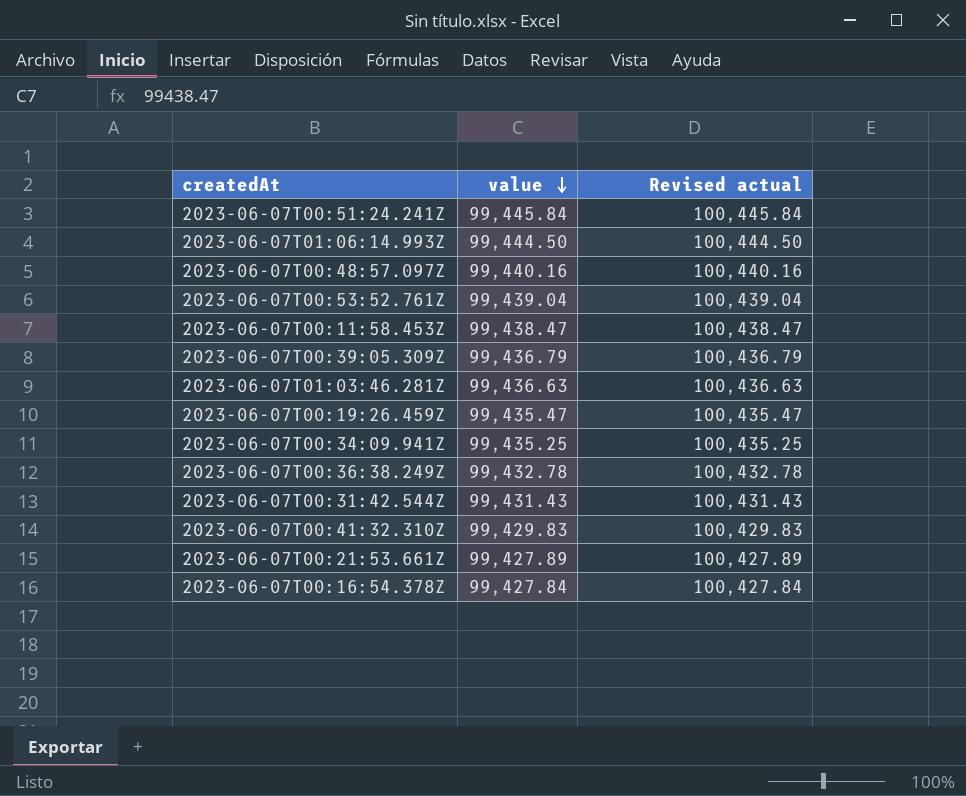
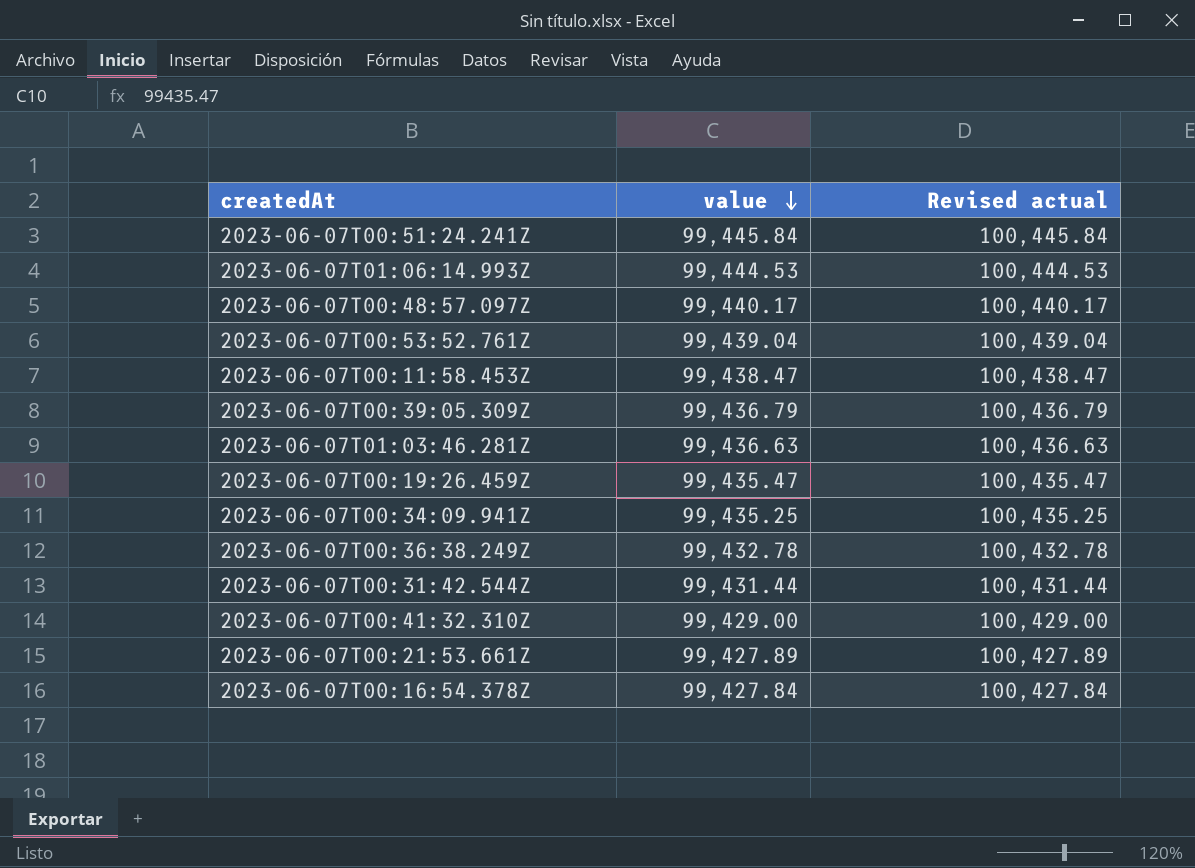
2023-06-07T01:06:14.993Z | value: 99,444.50 -> 99,444.53
2023-06-07T01:06:14.993Z | Revised actual: 100,444.50 -> 100,444.53
2023-06-07T00:48:57.097Z | value: 99,440.16 -> 99,440.17
2023-06-07T00:48:57.097Z | Revised actual: 100,440.16 -> 100,440.17
2023-06-07T00:31:42.544Z | value: 99,431.43 -> 99,431.44
2023-06-07T00:31:42.544Z | Revised actual: 100,431.43 -> 100,431.44
2023-06-07T00:41:32.310Z | value: 99,429.83 -> 99,429.00
2023-06-07T00:41:32.310Z | Revised actual: 100,429.83 -> 100,429.00

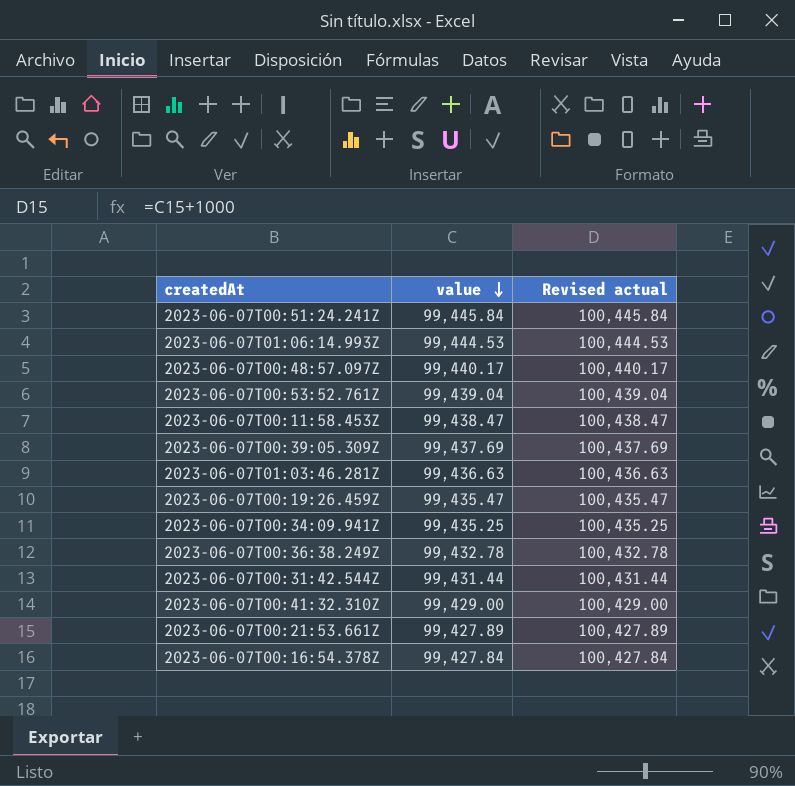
2023-06-07T00:39:05.309Z | value: 99,436.79 -> 99,437.69
2023-06-07T00:39:05.309Z | Revised actual: 100,436.79 -> 100,437.69

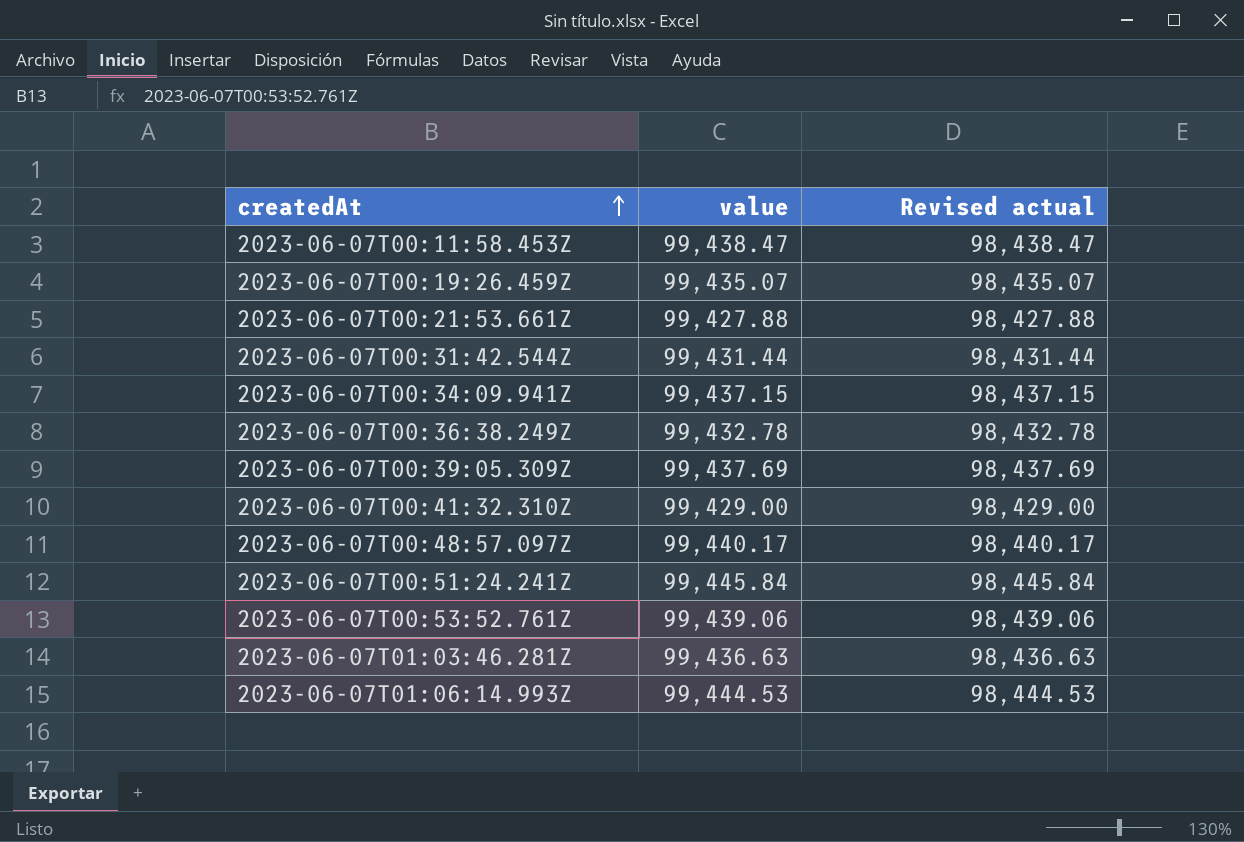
row order: value descending -> createdAt ascending
column Revised actual | formula: [value] + 1000 -> [value] - 1000
row 2023-06-07T00:16:54.378Z: 99,427.84 | 100,427.84 -> none
2023-06-07T00:19:26.459Z | value: 99,435.47 -> 99,435.07
2023-06-07T00:21:53.661Z | value: 99,427.89 -> 99,427.88
2023-06-07T00:34:09.941Z | value: 99,435.25 -> 99,437.15
2023-06-07T00:53:52.761Z | value: 99,439.04 -> 99,439.06

